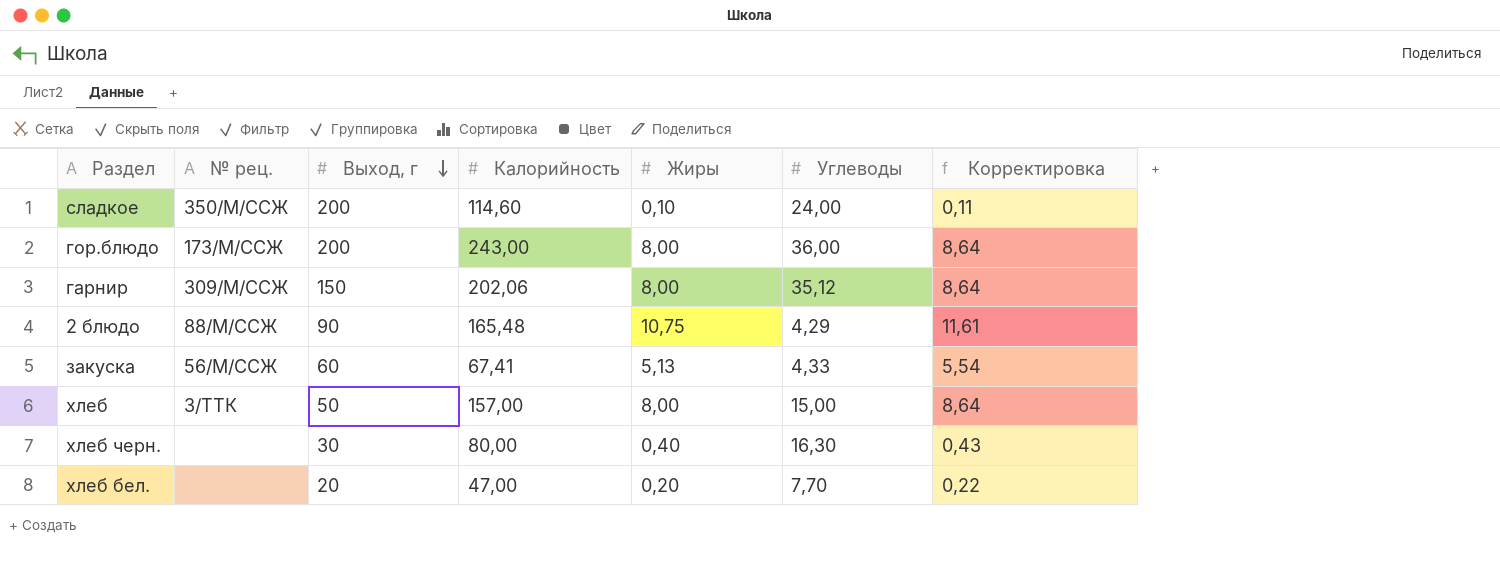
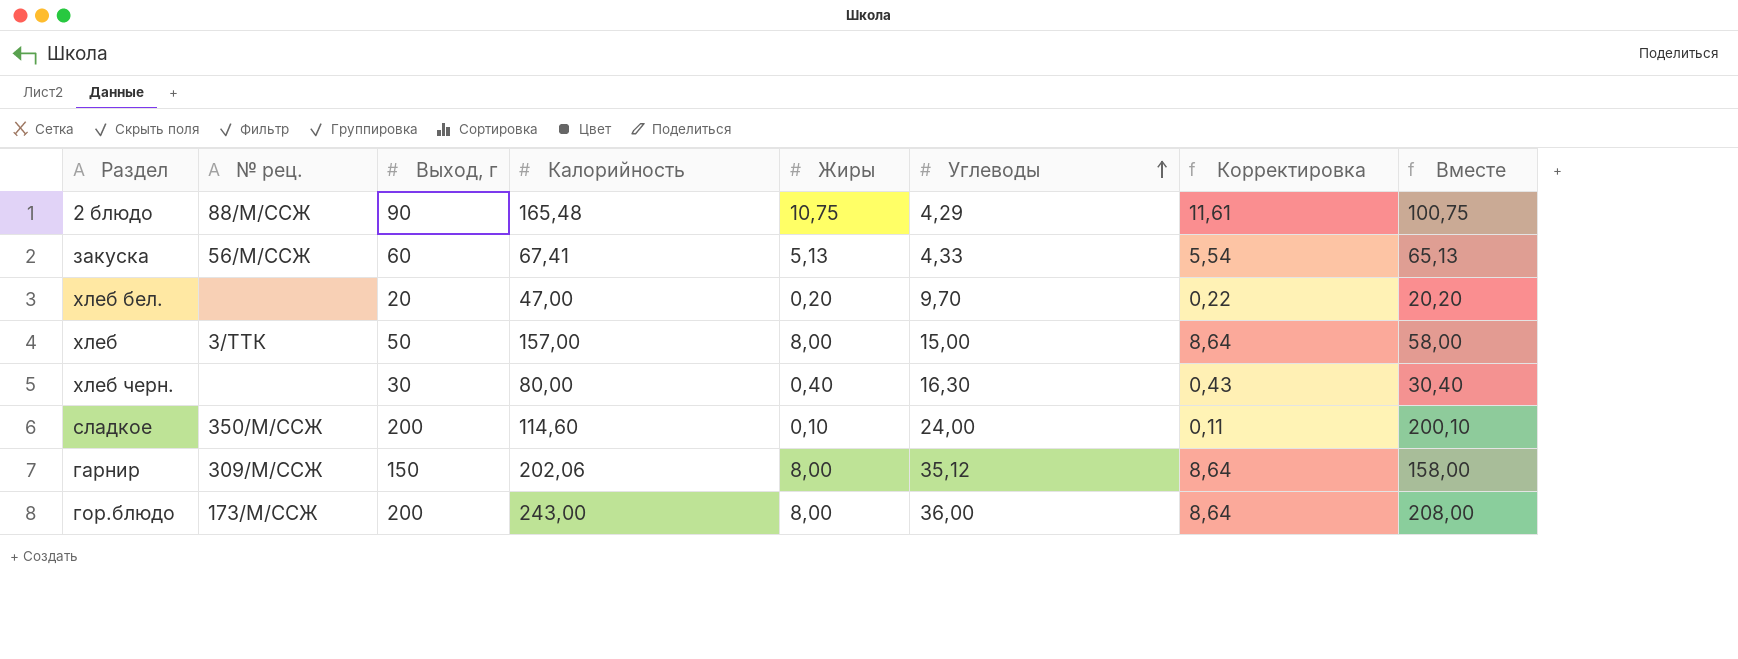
row order: Выход, г descending -> Углеводы ascending
column Вместе | formula: none -> [Выход, г] + [Жиры]
хлеб бел. | Углеводы: 7,70 -> 9,70

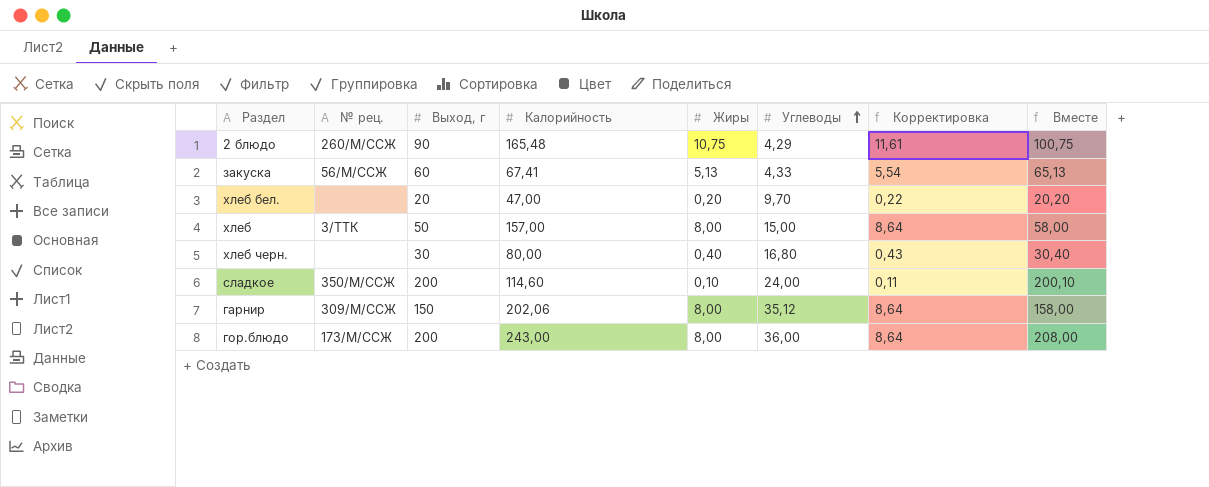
2 блюдо | № рец.: 88/М/ССЖ -> 260/М/ССЖ
хлеб черн. | Углеводы: 16,30 -> 16,80

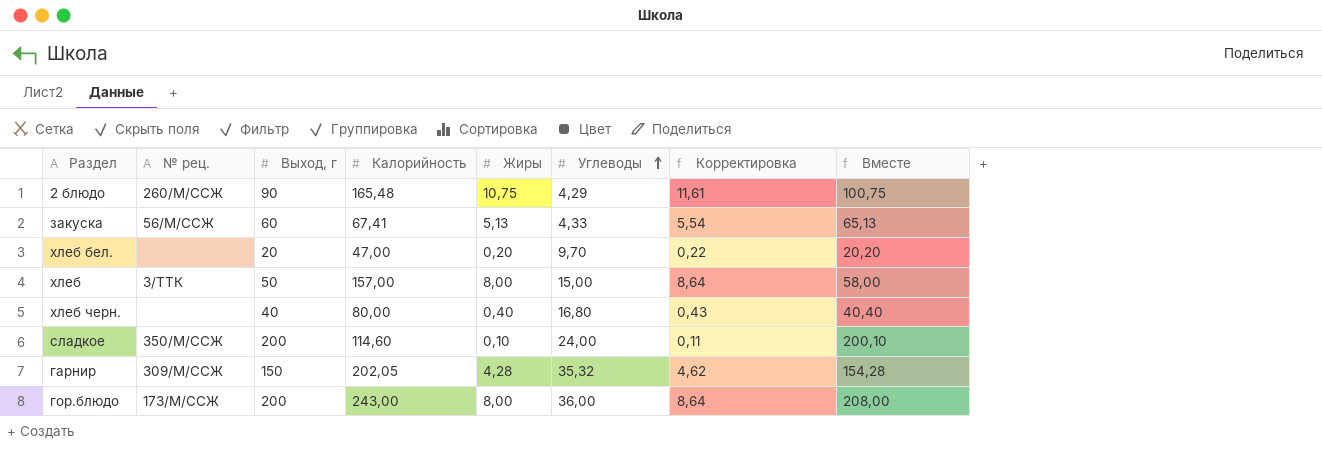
хлеб черн. | Выход, г: 30 -> 40
хлеб черн. | Вместе: 30,40 -> 40,40
гарнир | Калорийность: 202,06 -> 202,05
гарнир | Жиры: 8,00 -> 4,28
гарнир | Углеводы: 35,12 -> 35,32
гарнир | Корректировка: 8,64 -> 4,62
гарнир | Вместе: 158,00 -> 154,28

